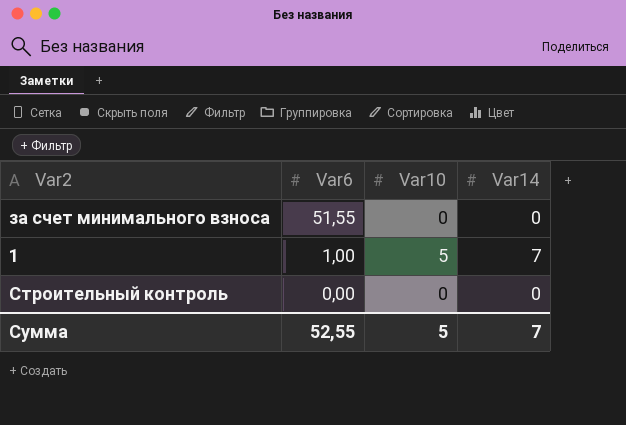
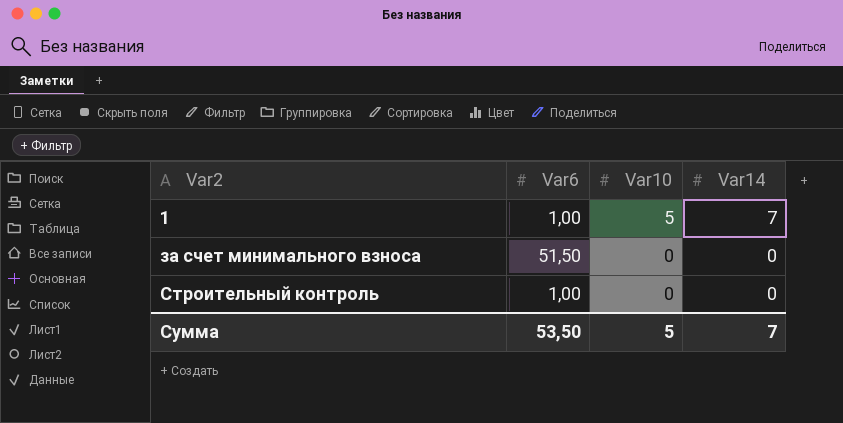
row order: Var6 descending -> Var2 ascending
за счет минимального взноса | Var6: 51,55 -> 51,50
Строительный контроль | Var6: 0,00 -> 1,00
Сумма | Var6: 52,55 -> 53,50

